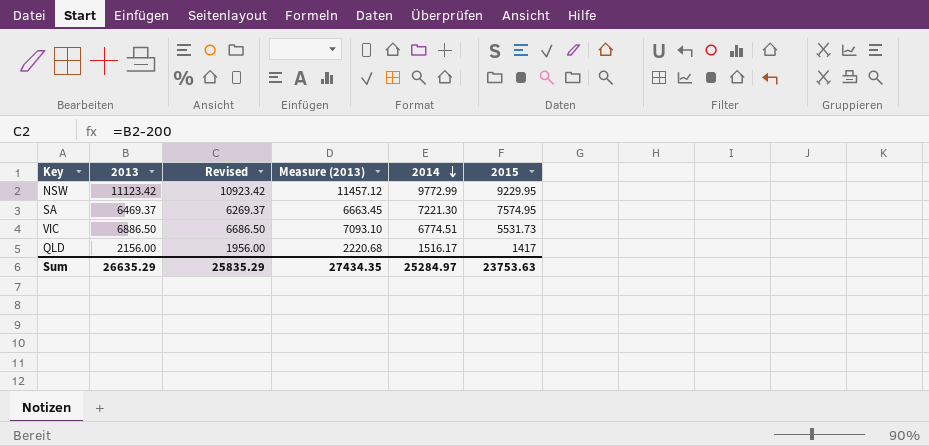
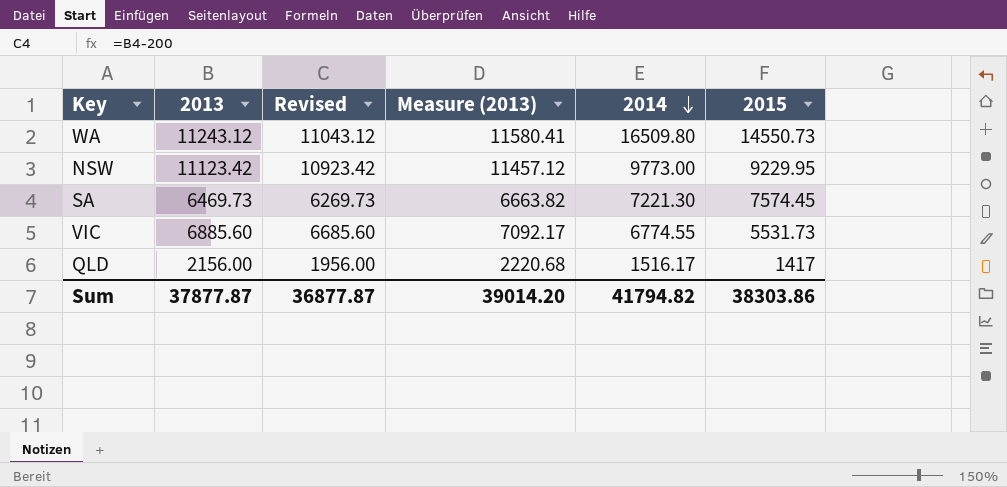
row WA: none -> 11243.12 | 11043.12 | 11580.41 | 16509.80 | 14550.73
NSW | 2014: 9772.99 -> 9773.00
SA | 2013: 6469.37 -> 6469.73
SA | Revised: 6269.37 -> 6269.73
SA | Measure (2013): 6663.45 -> 6663.82
SA | 2015: 7574.95 -> 7574.45
VIC | 2013: 6886.50 -> 6885.60
VIC | Revised: 6686.50 -> 6685.60
VIC | Measure (2013): 7093.10 -> 7092.17
VIC | 2014: 6774.51 -> 6774.55
Sum | 2013: 26635.29 -> 37877.87
Sum | Revised: 25835.29 -> 36877.87
Sum | Measure (2013): 27434.35 -> 39014.20
Sum | 2014: 25284.97 -> 41794.82
Sum | 2015: 23753.63 -> 38303.86

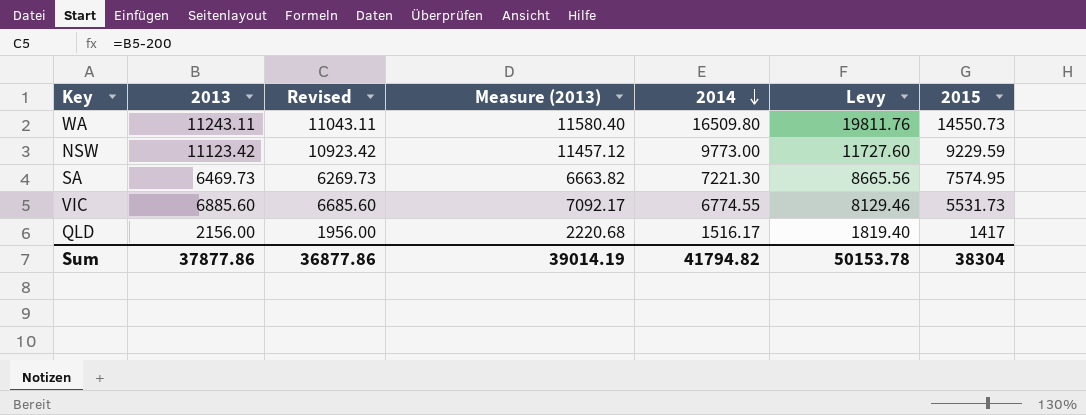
column Levy | formula: none -> [2014] * 1.2
WA | 2013: 11243.12 -> 11243.11
WA | Revised: 11043.12 -> 11043.11
WA | Measure (2013): 11580.41 -> 11580.40
NSW | 2015: 9229.95 -> 9229.59
SA | 2015: 7574.45 -> 7574.95
Sum | 2013: 37877.87 -> 37877.86
Sum | Revised: 36877.87 -> 36877.86
Sum | Measure (2013): 39014.20 -> 39014.19
Sum | 2015: 38303.86 -> 38304

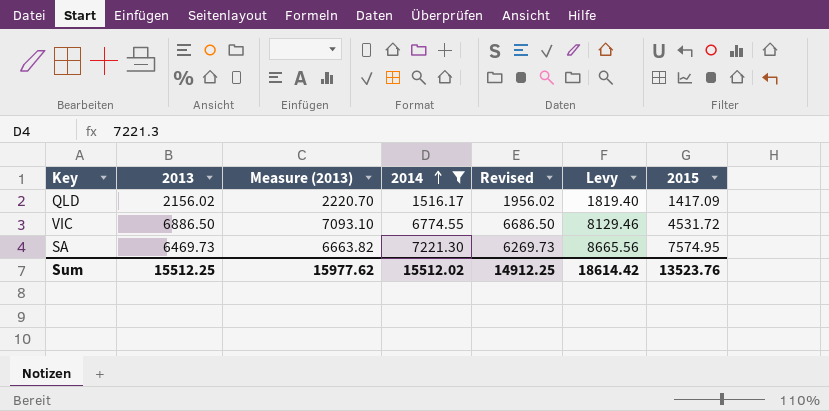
filter: none -> 2014 <= 7221.30
row order: 2014 descending -> 2014 ascending
column Revised | position: 3 -> 5
QLD | 2013: 2156.00 -> 2156.02
QLD | Measure (2013): 2220.68 -> 2220.70
QLD | Revised: 1956.00 -> 1956.02
QLD | 2015: 1417 -> 1417.09
VIC | 2013: 6885.60 -> 6886.50
VIC | Measure (2013): 7092.17 -> 7093.10
VIC | Revised: 6685.60 -> 6686.50
VIC | 2015: 5531.73 -> 4531.72
Sum | 2013: 37877.86 -> 15512.25
Sum | Measure (2013): 39014.19 -> 15977.62
Sum | 2014: 41794.82 -> 15512.02
Sum | Revised: 36877.86 -> 14912.25
Sum | Levy: 50153.78 -> 18614.42
Sum | 2015: 38304 -> 13523.76

